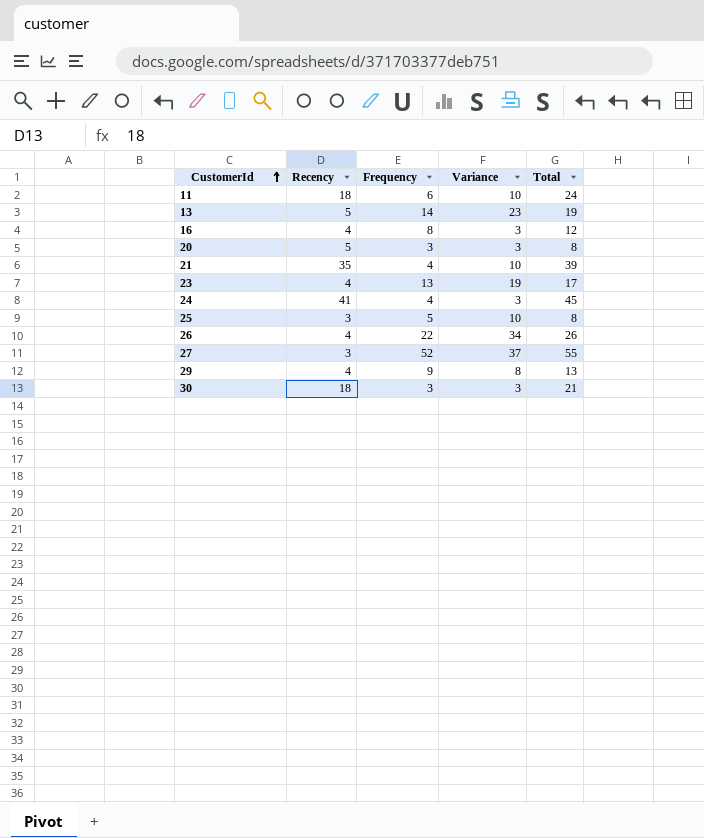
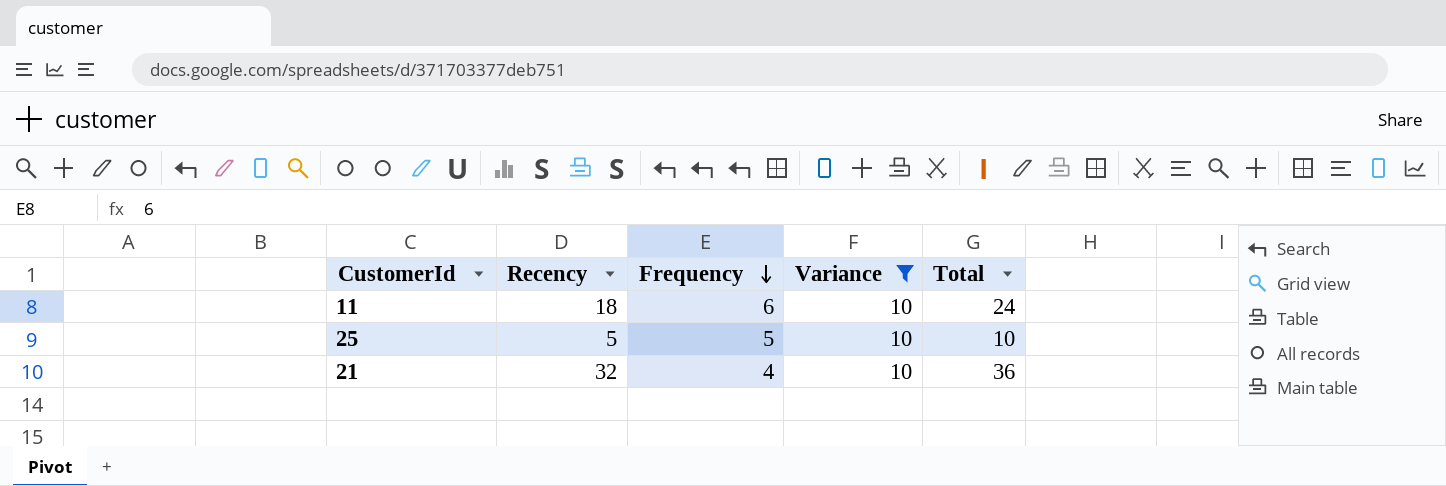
filter: none -> Variance = 10
row order: CustomerId ascending -> Frequency descending
25 | Recency: 3 -> 5
25 | Total: 8 -> 10
21 | Recency: 35 -> 32
21 | Total: 39 -> 36

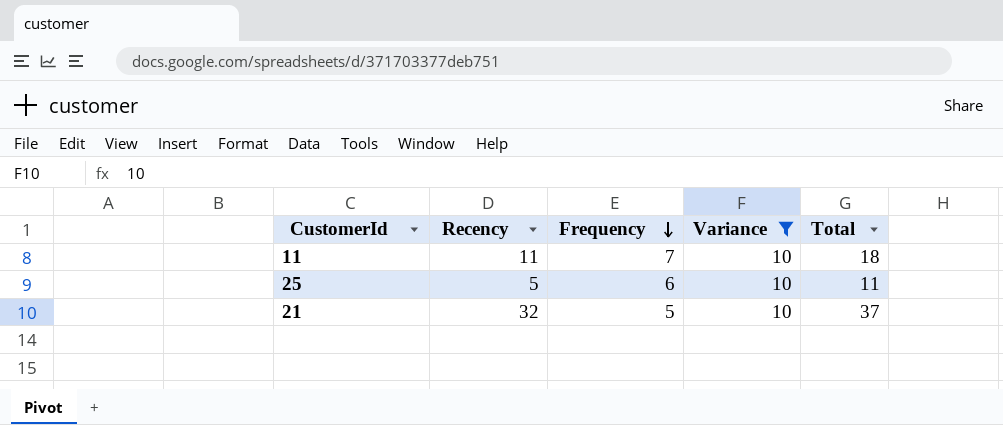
11 | Recency: 18 -> 11
11 | Frequency: 6 -> 7
11 | Total: 24 -> 18
25 | Frequency: 5 -> 6
25 | Total: 10 -> 11
21 | Frequency: 4 -> 5
21 | Total: 36 -> 37

